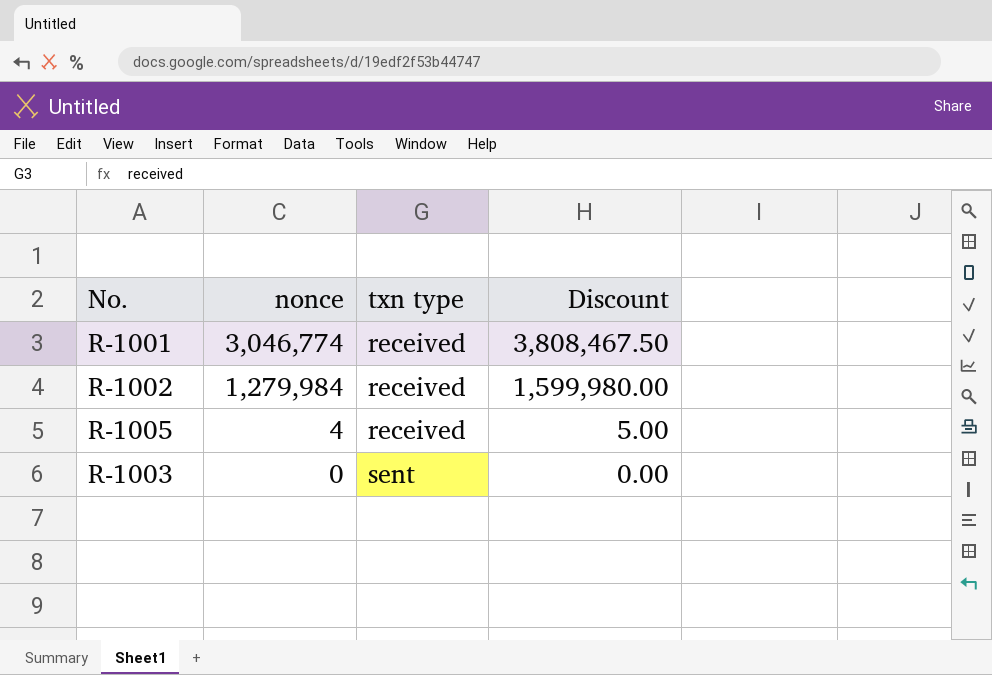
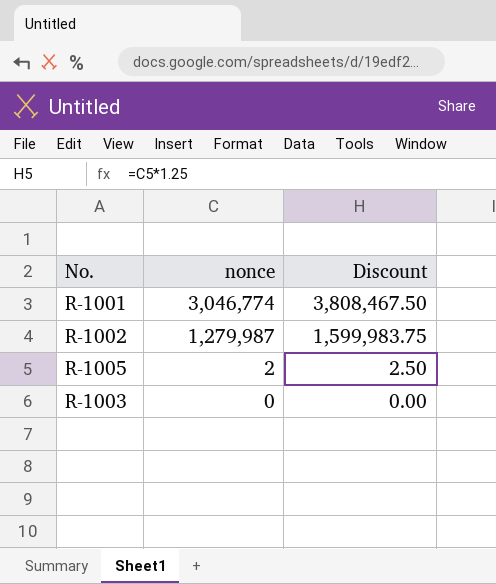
column txn type | position: 3 -> none
R-1002 | nonce: 1,279,984 -> 1,279,987
R-1002 | Discount: 1,599,980.00 -> 1,599,983.75
R-1005 | nonce: 4 -> 2
R-1005 | Discount: 5.00 -> 2.50

